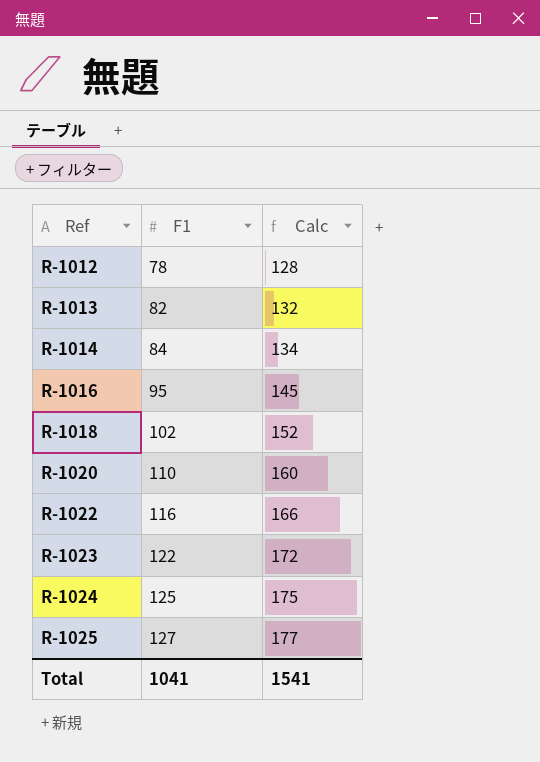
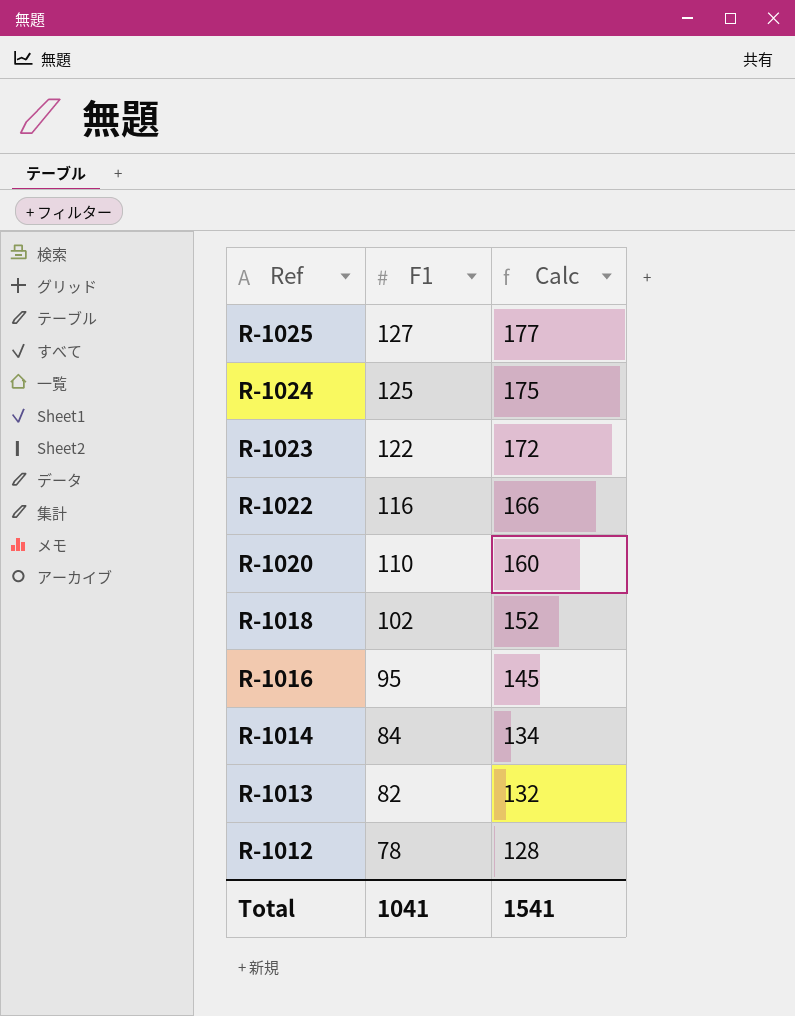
row order: Ref ascending -> Ref descending

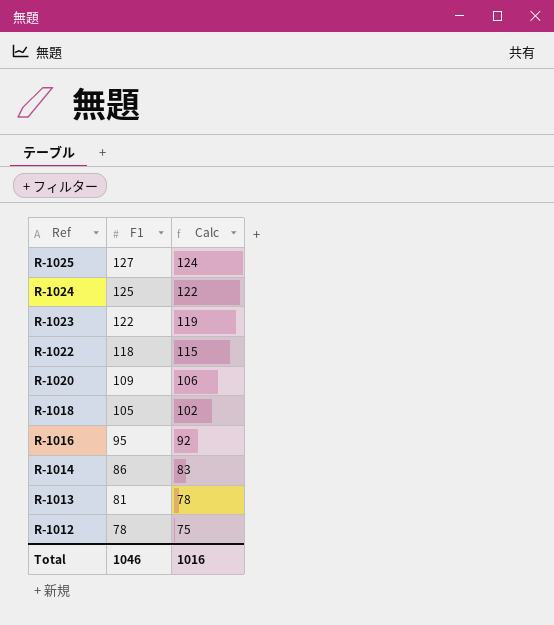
column Calc | formula: [F1] + 50 -> [F1] - 3
R-1022 | F1: 116 -> 118
R-1020 | F1: 110 -> 109
R-1018 | F1: 102 -> 105
R-1014 | F1: 84 -> 86
R-1013 | F1: 82 -> 81
Total | F1: 1041 -> 1046
Total | Calc: 1541 -> 1016

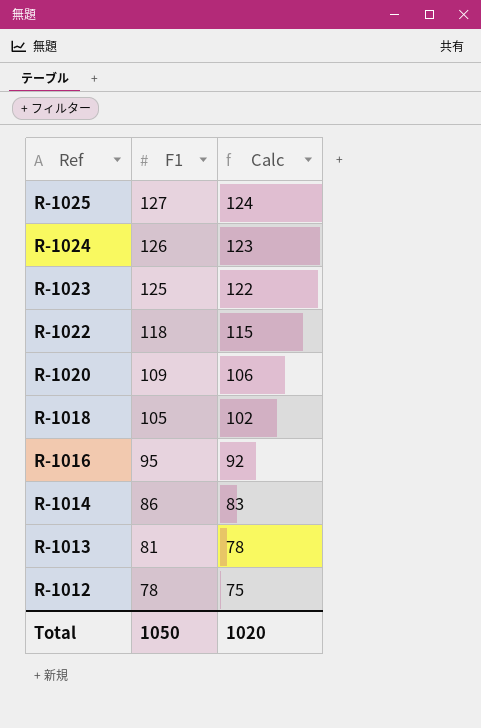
R-1024 | F1: 125 -> 126
R-1024 | Calc: 122 -> 123
R-1023 | F1: 122 -> 125
R-1023 | Calc: 119 -> 122
Total | F1: 1046 -> 1050
Total | Calc: 1016 -> 1020

